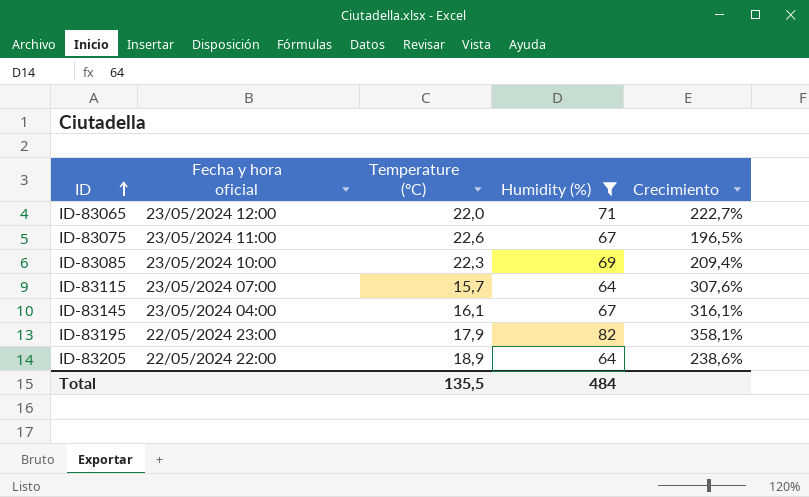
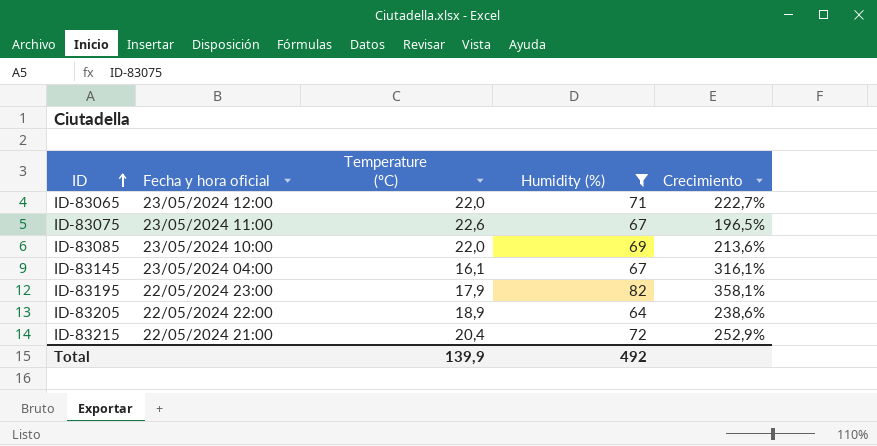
row ID-83115: 23/05/2024 07:00 | 15,7 | 64 | 307,6% -> none
ID-83085 | Temperature (ºC): 22,3 -> 22,0
ID-83085 | Crecimiento: 209,4% -> 213,6%
row ID-83215: none -> 22/05/2024 21:00 | 20,4 | 72 | 252,9%
Total | Temperature (ºC): 135,5 -> 139,9
Total | Humidity (%): 484 -> 492

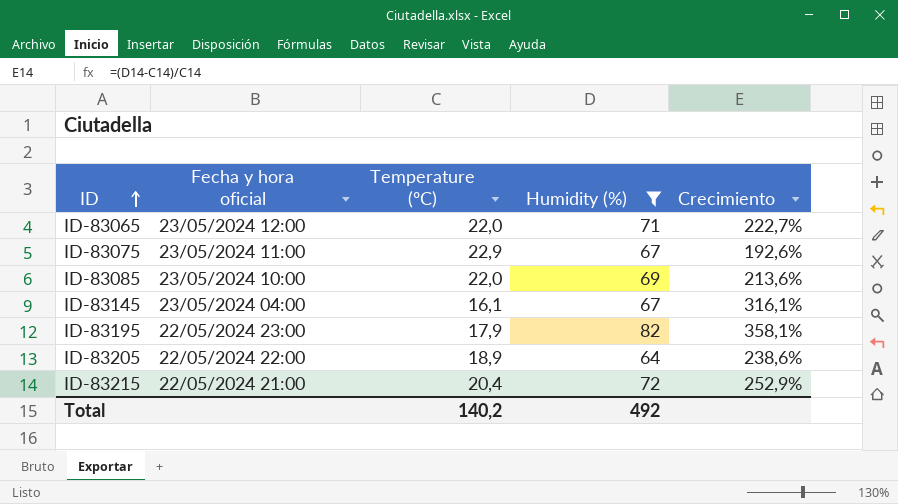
ID-83075 | Temperature (ºC): 22,6 -> 22,9
ID-83075 | Crecimiento: 196,5% -> 192,6%
Total | Temperature (ºC): 139,9 -> 140,2

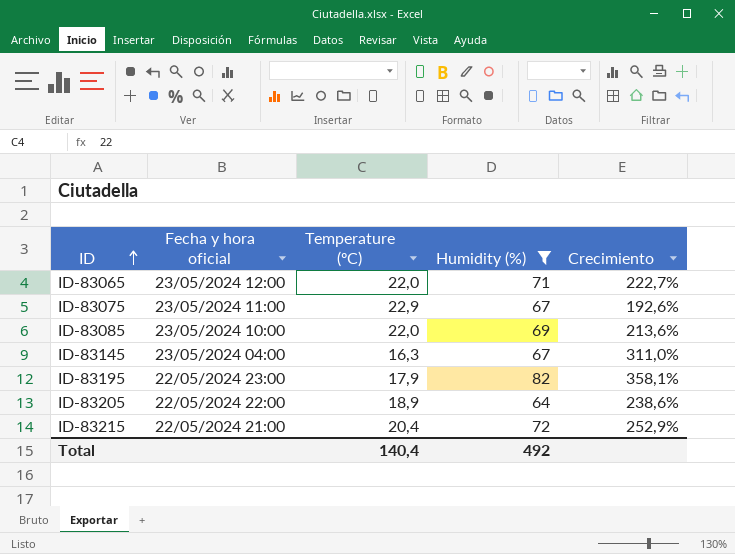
ID-83145 | Temperature (ºC): 16,1 -> 16,3
ID-83145 | Crecimiento: 316,1% -> 311,0%
Total | Temperature (ºC): 140,2 -> 140,4

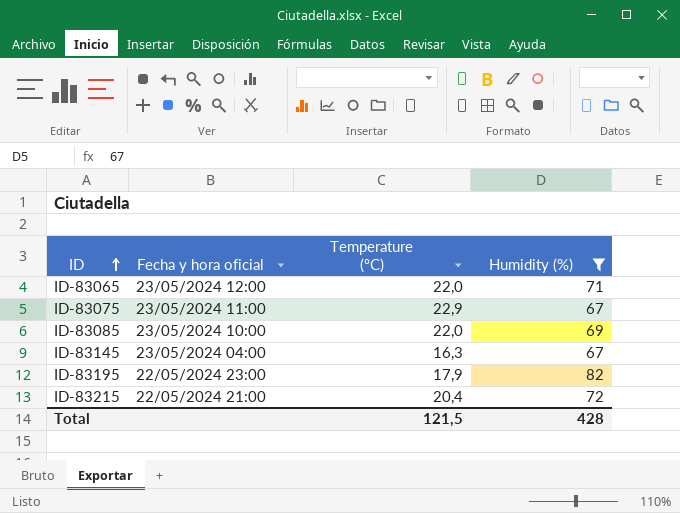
column Crecimiento | formula: ([Humidity (%)] - [Temperature (ºC)]) / [Temperature (ºC)] -> none
row ID-83205: 22/05/2024 22:00 | 18,9 | 64 | 238,6% -> none
Total | Temperature (ºC): 140,4 -> 121,5
Total | Humidity (%): 492 -> 428

